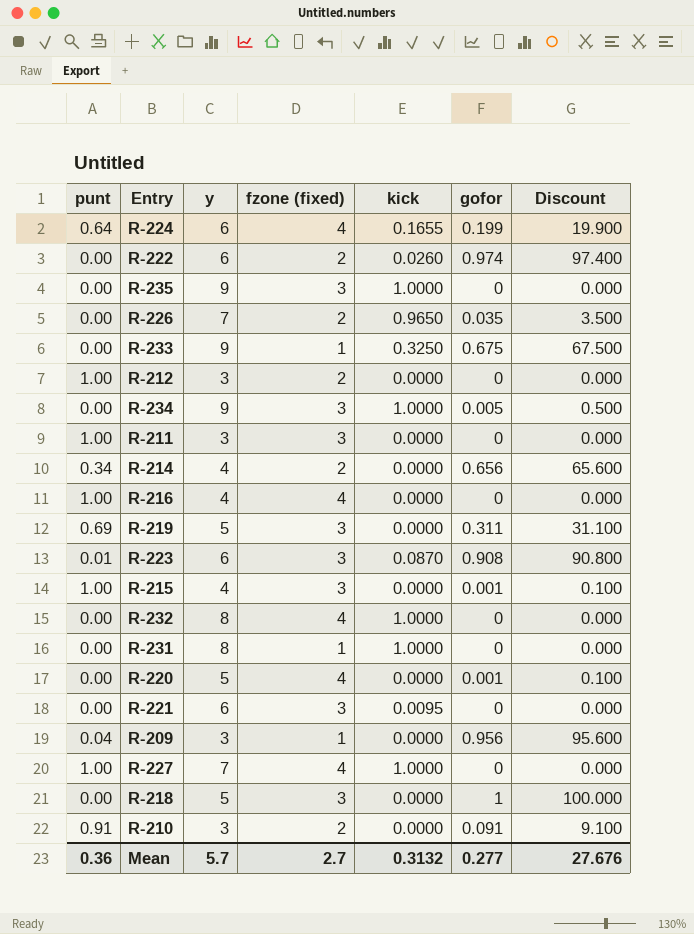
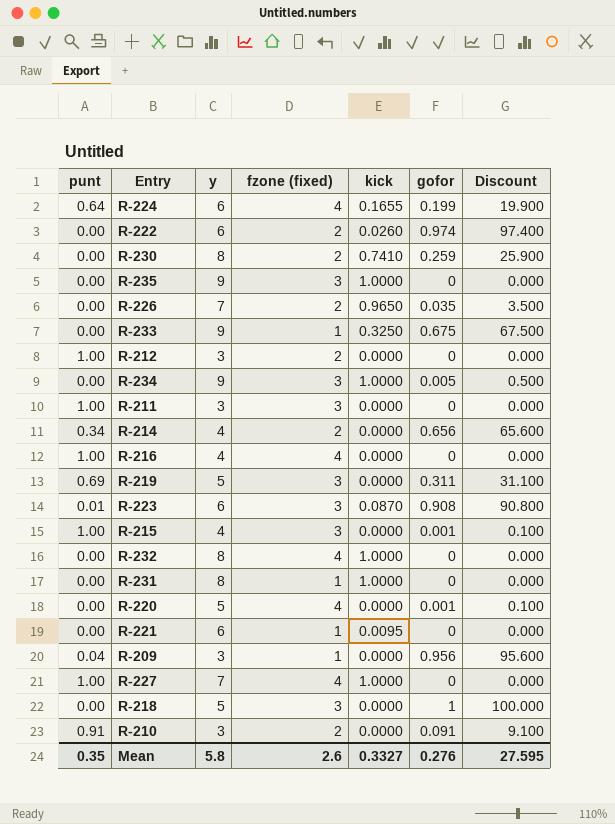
row R-230: none -> 0.00 | 8 | 2 | 0.7410 | 0.259 | 25.900
R-221 | fzone (fixed): 3 -> 1
Mean | punt: 0.36 -> 0.35
Mean | y: 5.7 -> 5.8
Mean | fzone (fixed): 2.7 -> 2.6
Mean | kick: 0.3132 -> 0.3327
Mean | gofor: 0.277 -> 0.276
Mean | Discount: 27.676 -> 27.595

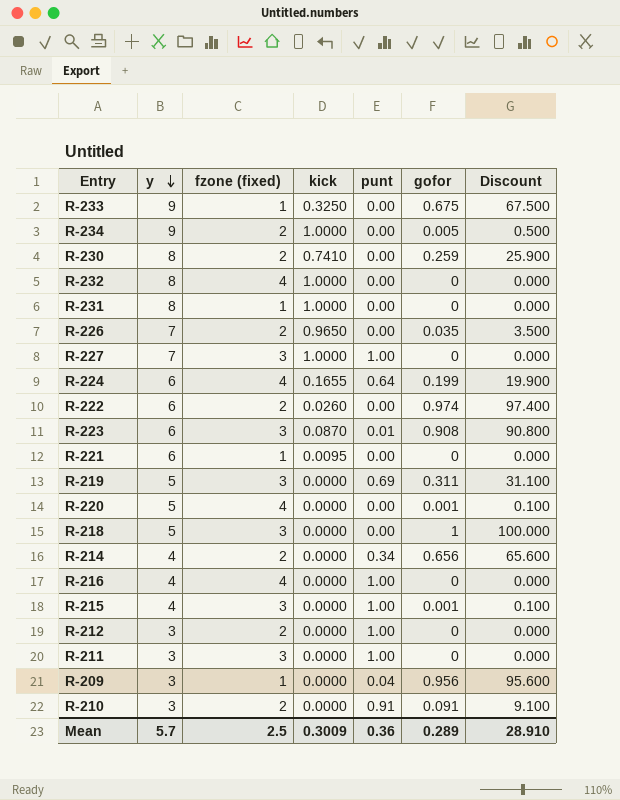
row order: none -> y descending
column punt | position: 1 -> 5
row R-235: 0.00 | 9 | 3 | 1.0000 | 0 | 0.000 -> none
R-234 | fzone (fixed): 3 -> 2
R-227 | fzone (fixed): 4 -> 3
Mean | y: 5.8 -> 5.7
Mean | fzone (fixed): 2.6 -> 2.5
Mean | kick: 0.3327 -> 0.3009
Mean | punt: 0.35 -> 0.36
Mean | gofor: 0.276 -> 0.289
Mean | Discount: 27.595 -> 28.910

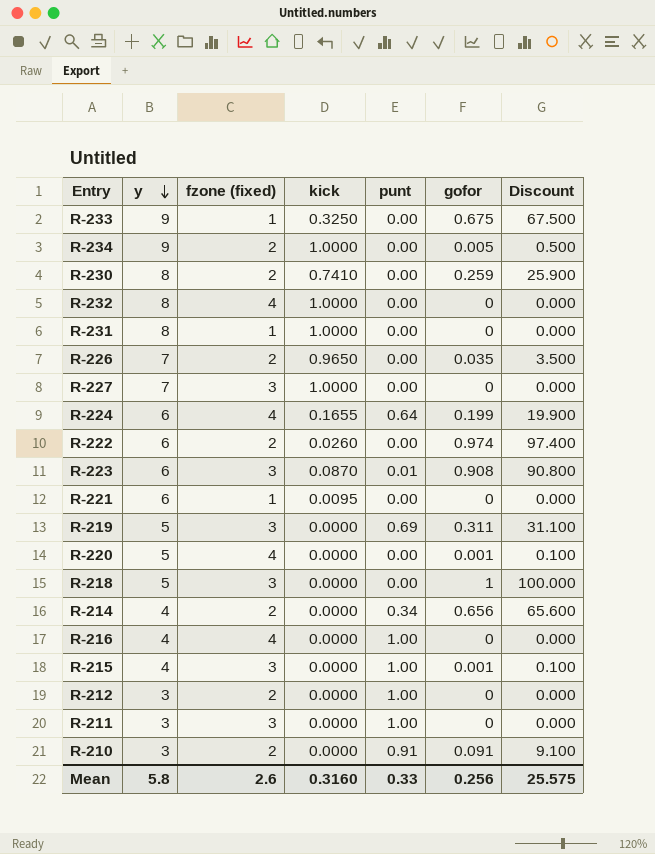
row R-209: 3 | 1 | 0.0000 | 0.04 | 0.956 | 95.600 -> none
R-227 | punt: 1.00 -> 0.00
Mean | y: 5.7 -> 5.8
Mean | fzone (fixed): 2.5 -> 2.6
Mean | kick: 0.3009 -> 0.3160
Mean | punt: 0.36 -> 0.33
Mean | gofor: 0.289 -> 0.256
Mean | Discount: 28.910 -> 25.575

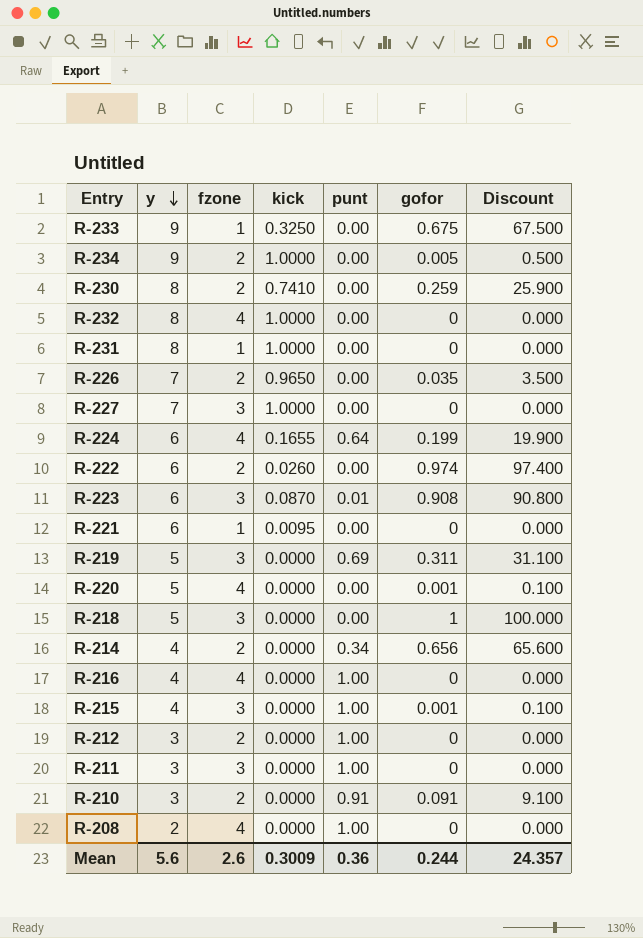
column name: fzone (fixed) -> fzone
row R-208: none -> 2 | 4 | 0.0000 | 1.00 | 0 | 0.000
Mean | y: 5.8 -> 5.6
Mean | kick: 0.3160 -> 0.3009
Mean | punt: 0.33 -> 0.36
Mean | gofor: 0.256 -> 0.244
Mean | Discount: 25.575 -> 24.357

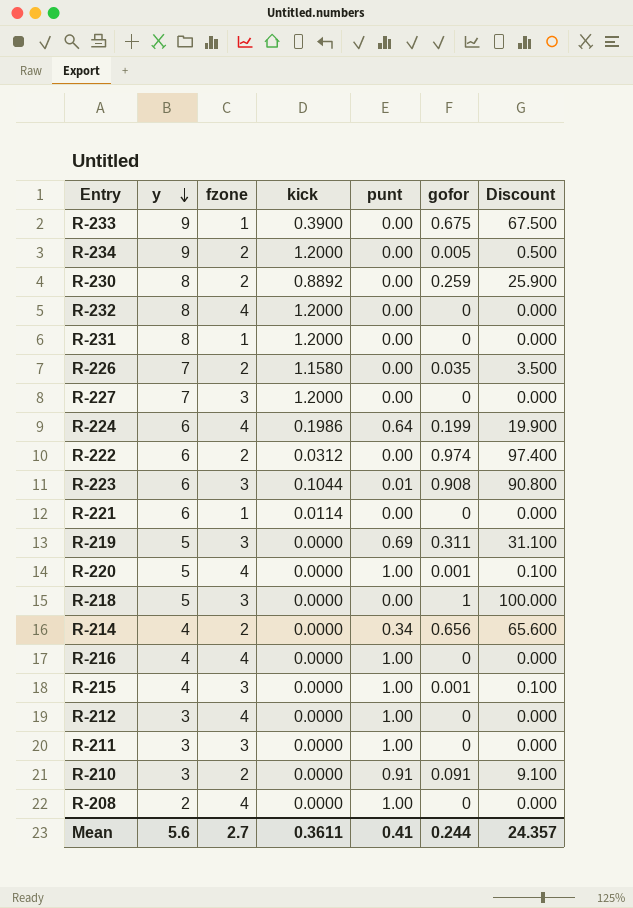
R-233 | kick: 0.3250 -> 0.3900
R-234 | kick: 1.0000 -> 1.2000
R-230 | kick: 0.7410 -> 0.8892
R-232 | kick: 1.0000 -> 1.2000
R-231 | kick: 1.0000 -> 1.2000
R-226 | kick: 0.9650 -> 1.1580
R-227 | kick: 1.0000 -> 1.2000
R-224 | kick: 0.1655 -> 0.1986
R-222 | kick: 0.0260 -> 0.0312
R-223 | kick: 0.0870 -> 0.1044
R-221 | kick: 0.0095 -> 0.0114
R-220 | punt: 0.00 -> 1.00
R-212 | fzone: 2 -> 4
Mean | fzone: 2.6 -> 2.7
Mean | kick: 0.3009 -> 0.3611
Mean | punt: 0.36 -> 0.41

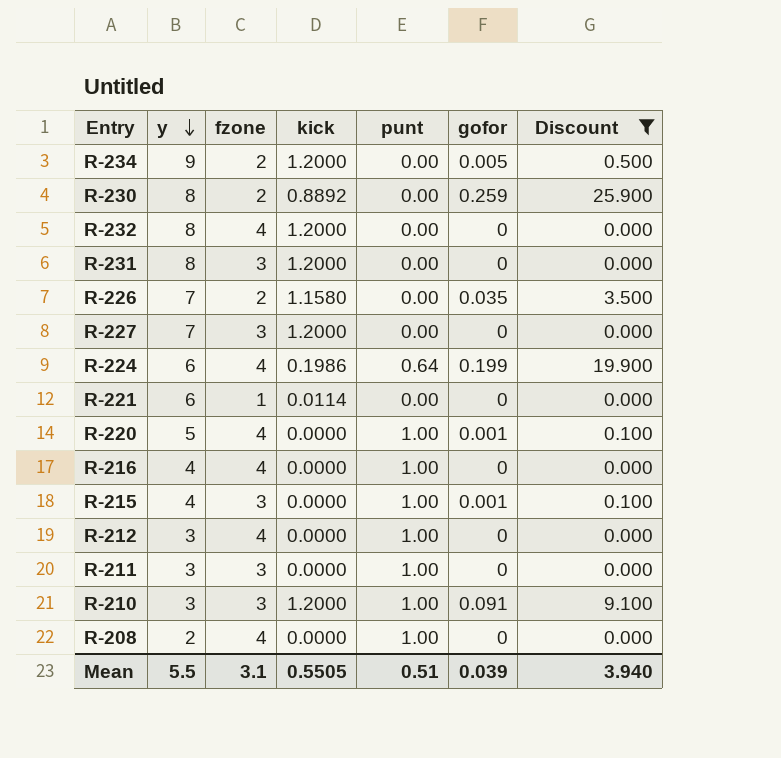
filter: none -> Discount <= 25.900
R-231 | fzone: 1 -> 3
R-210 | fzone: 2 -> 3
R-210 | kick: 0.0000 -> 1.2000
R-210 | punt: 0.91 -> 1.00
Mean | y: 5.6 -> 5.5
Mean | fzone: 2.7 -> 3.1
Mean | kick: 0.3611 -> 0.5505
Mean | punt: 0.41 -> 0.51
Mean | gofor: 0.244 -> 0.039
Mean | Discount: 24.357 -> 3.940

